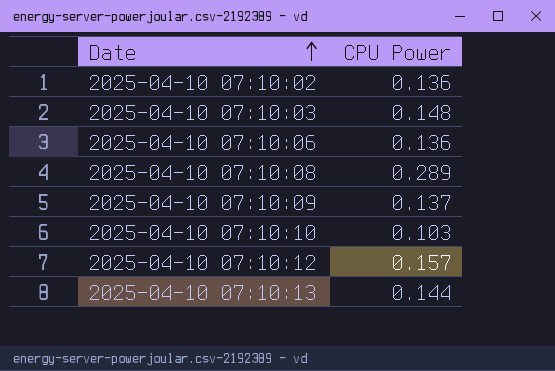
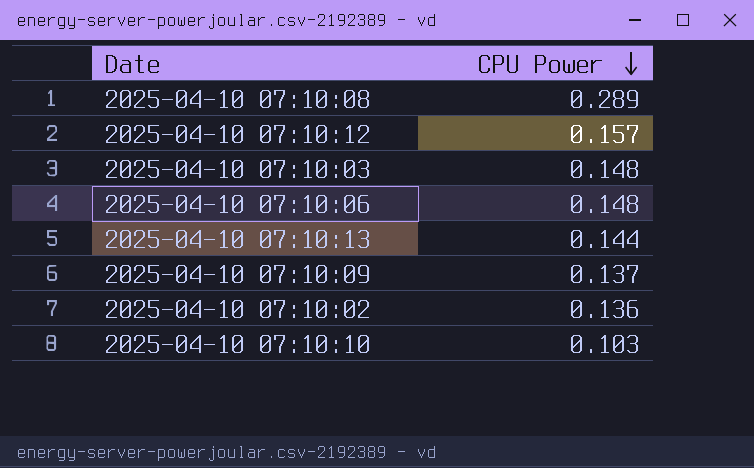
row order: Date ascending -> CPU Power descending
2025-04-10 07:10:06 | CPU Power: 0.136 -> 0.148

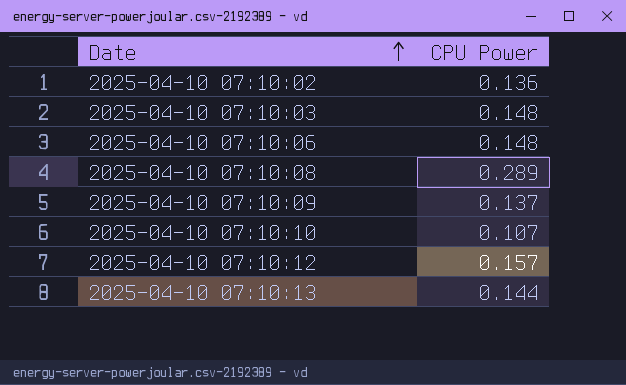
row order: CPU Power descending -> Date ascending
2025-04-10 07:10:10 | CPU Power: 0.103 -> 0.107

